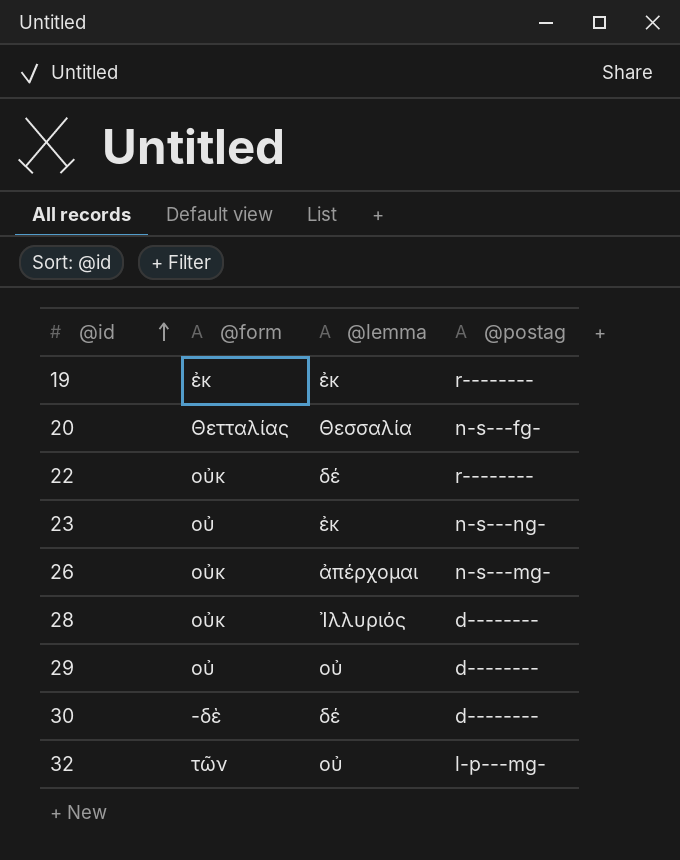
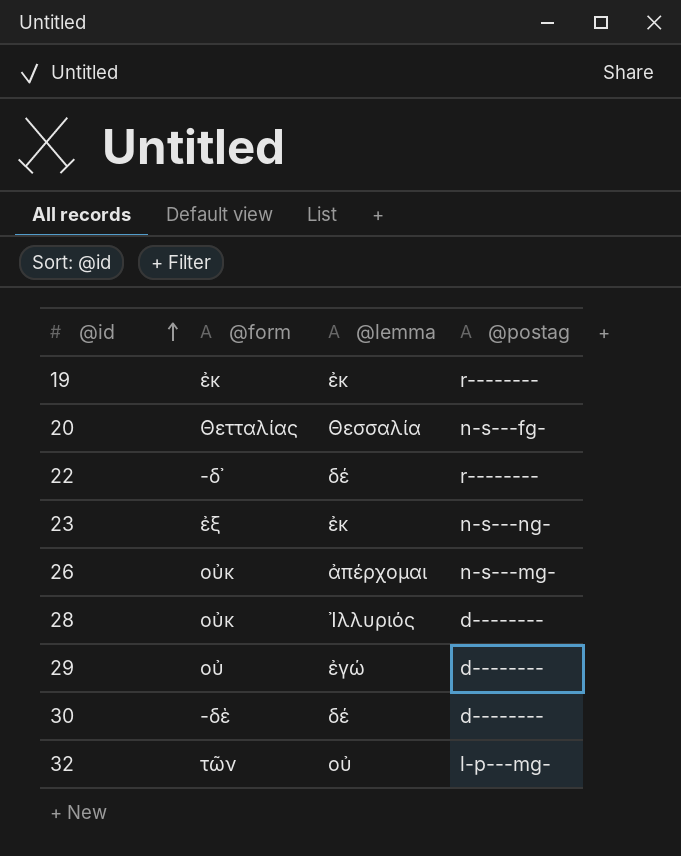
22 | @form: οὐκ -> -δ᾽
23 | @form: οὐ -> ἐξ
29 | @lemma: οὐ -> ἐγώ

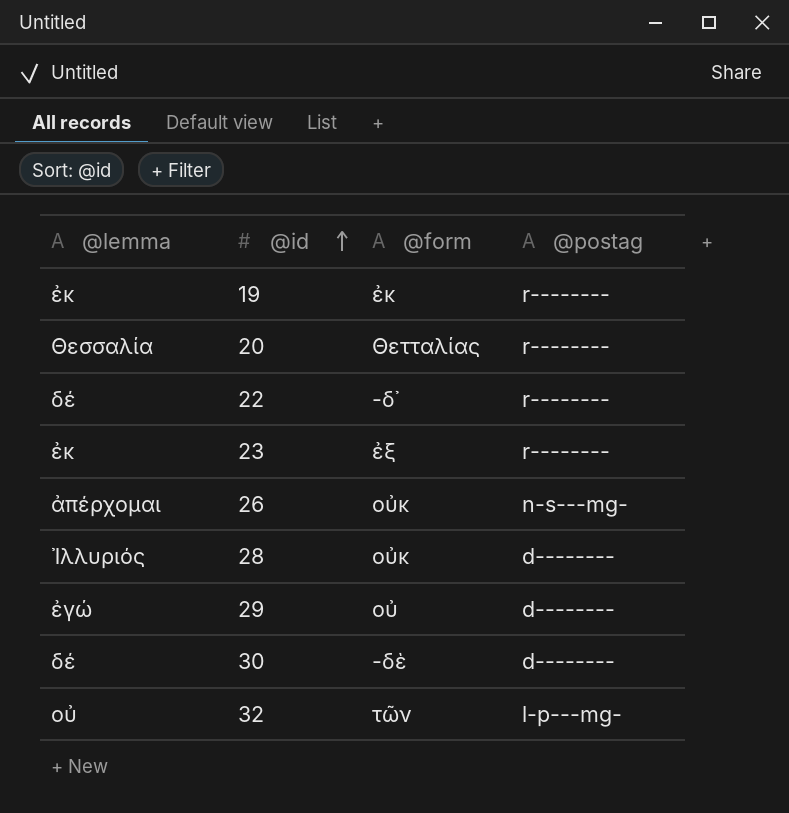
column @lemma | position: 3 -> 1
20 | @postag: n-s---fg- -> r--------
23 | @postag: n-s---ng- -> r--------

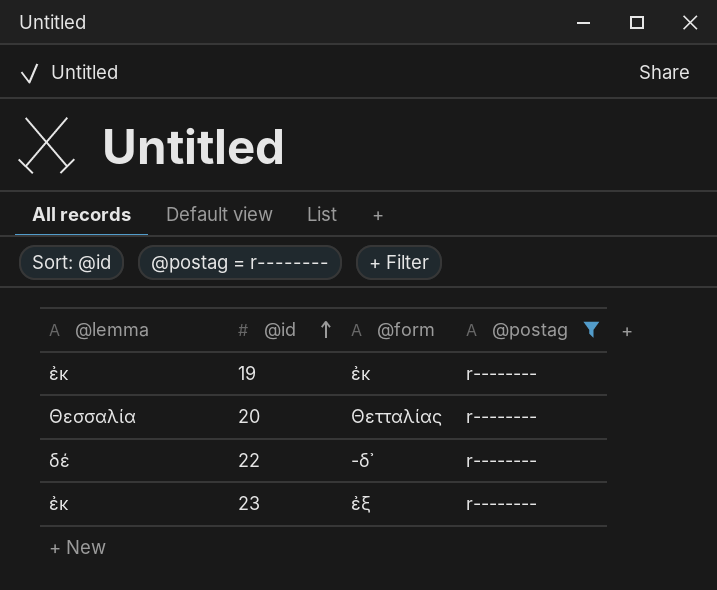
filter: none -> @postag = r--------

